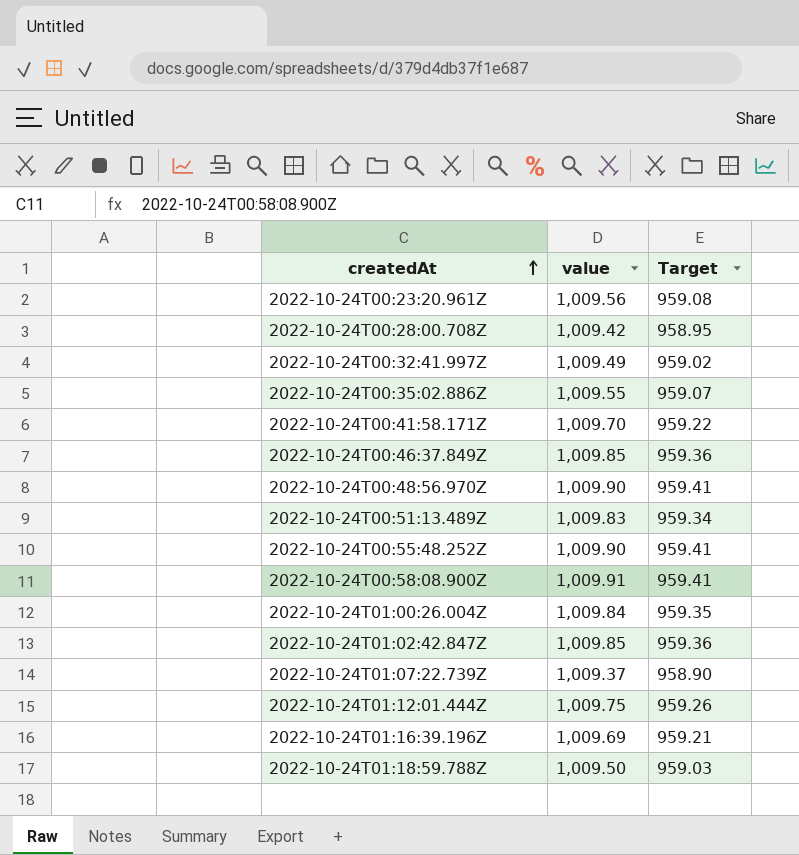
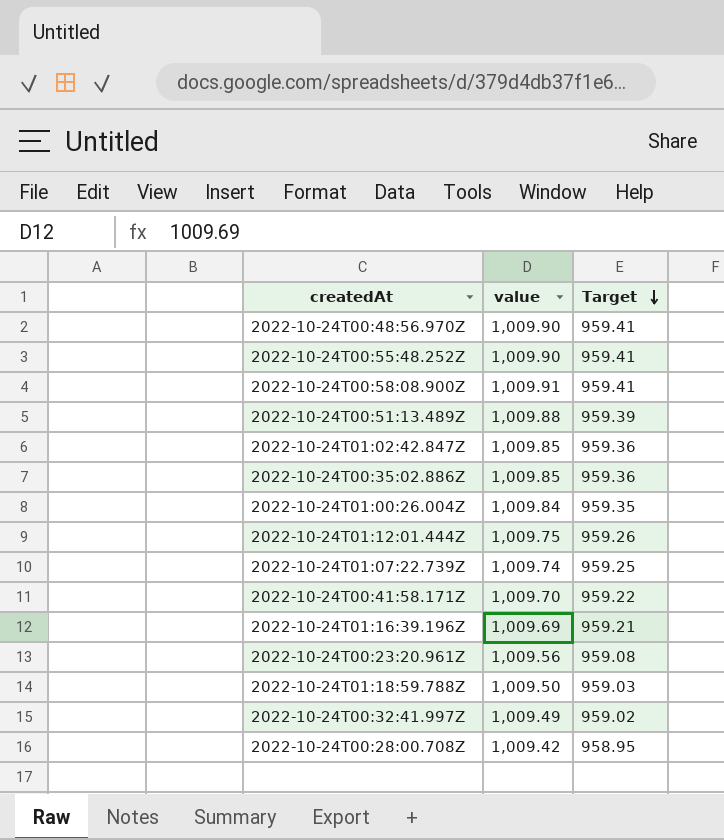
row order: createdAt ascending -> Target descending
row 2022-10-24T00:46:37.849Z: 1,009.85 | 959.36 -> none
2022-10-24T00:51:13.489Z | value: 1,009.83 -> 1,009.88
2022-10-24T00:51:13.489Z | Target: 959.34 -> 959.39
2022-10-24T00:35:02.886Z | value: 1,009.55 -> 1,009.85
2022-10-24T00:35:02.886Z | Target: 959.07 -> 959.36
2022-10-24T01:07:22.739Z | value: 1,009.37 -> 1,009.74
2022-10-24T01:07:22.739Z | Target: 958.90 -> 959.25

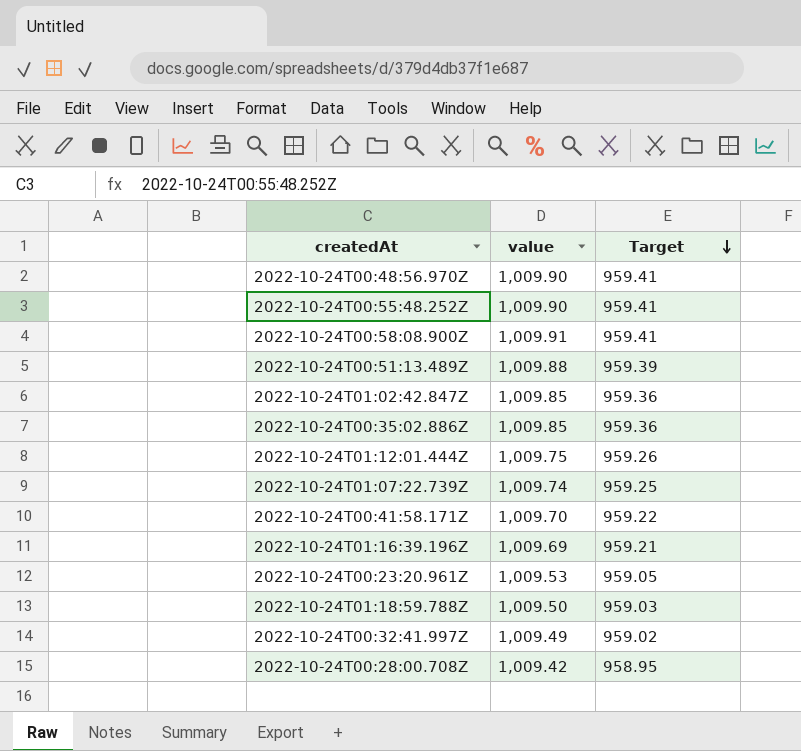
row 2022-10-24T01:00:26.004Z: 1,009.84 | 959.35 -> none
2022-10-24T00:23:20.961Z | value: 1,009.56 -> 1,009.53
2022-10-24T00:23:20.961Z | Target: 959.08 -> 959.05

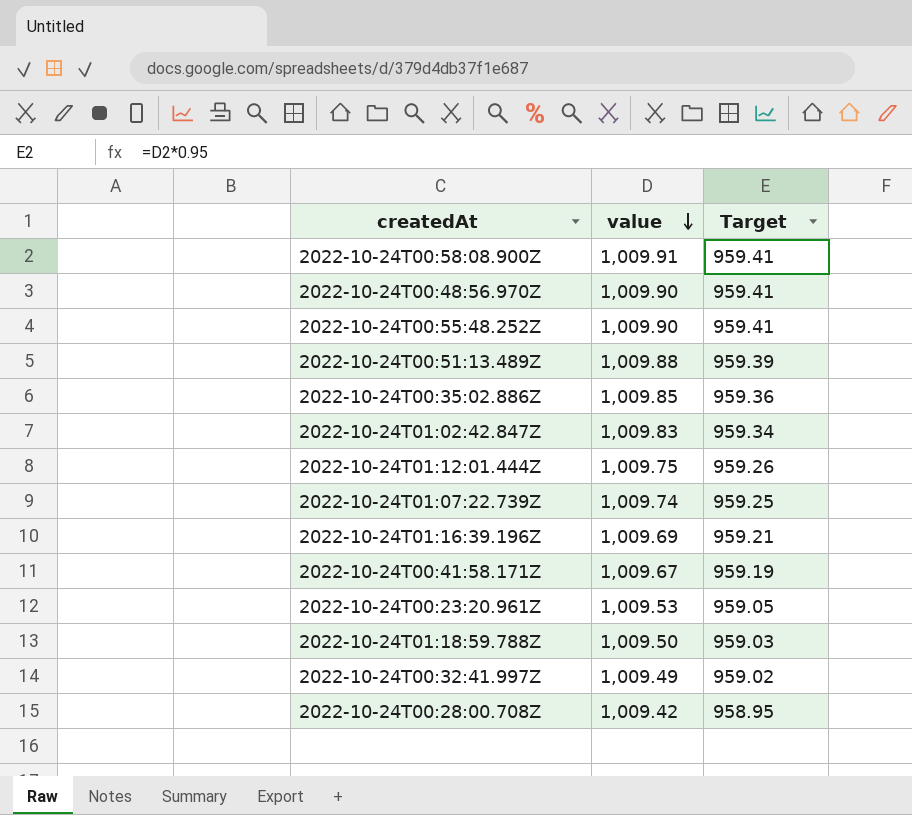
row order: Target descending -> value descending
2022-10-24T01:02:42.847Z | value: 1,009.85 -> 1,009.83
2022-10-24T01:02:42.847Z | Target: 959.36 -> 959.34
2022-10-24T00:41:58.171Z | value: 1,009.70 -> 1,009.67
2022-10-24T00:41:58.171Z | Target: 959.22 -> 959.19

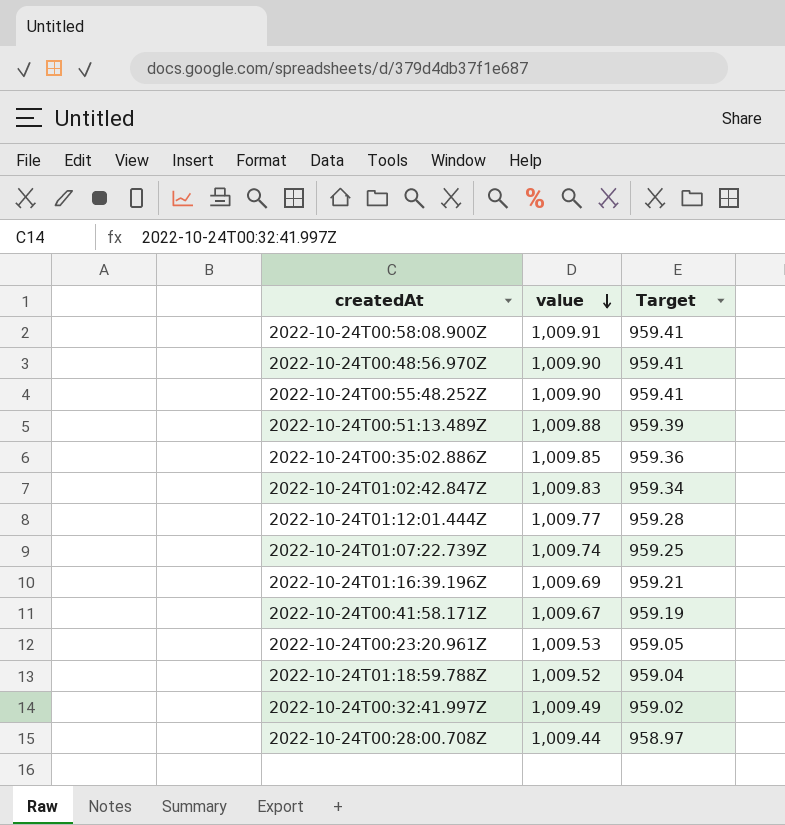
2022-10-24T01:12:01.444Z | value: 1,009.75 -> 1,009.77
2022-10-24T01:12:01.444Z | Target: 959.26 -> 959.28
2022-10-24T01:18:59.788Z | value: 1,009.50 -> 1,009.52
2022-10-24T01:18:59.788Z | Target: 959.03 -> 959.04
2022-10-24T00:28:00.708Z | value: 1,009.42 -> 1,009.44
2022-10-24T00:28:00.708Z | Target: 958.95 -> 958.97

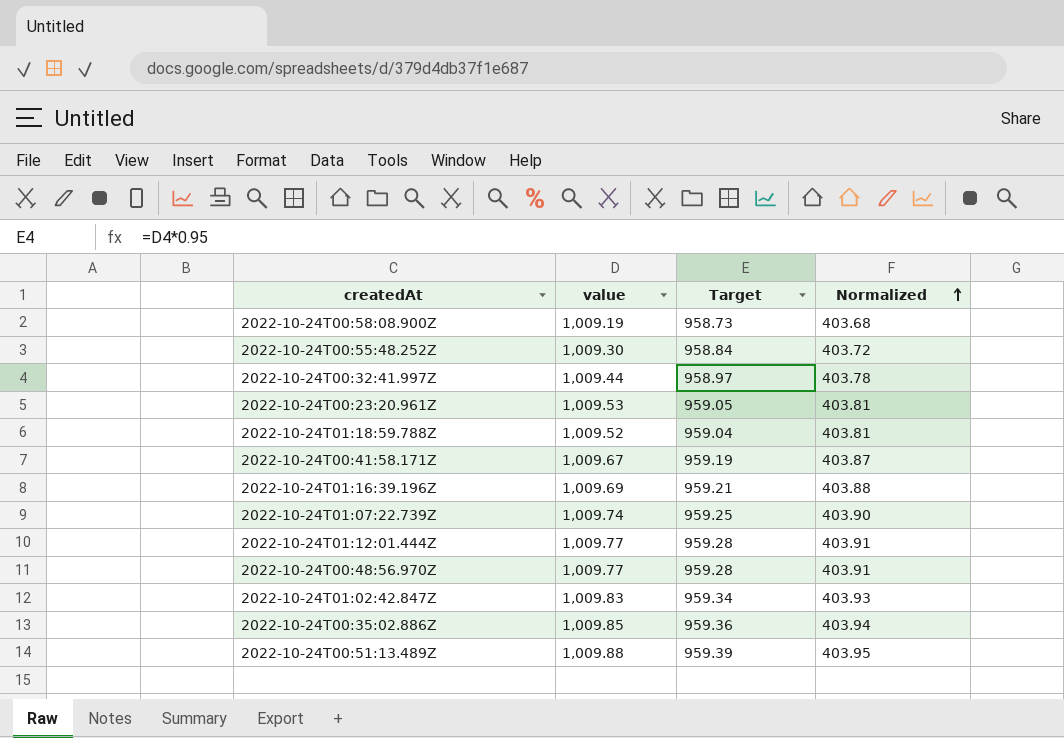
row order: value descending -> Normalized ascending
column Normalized | formula: none -> [value] * 0.4
row 2022-10-24T00:28:00.708Z: 1,009.44 | 958.97 -> none
2022-10-24T00:58:08.900Z | value: 1,009.91 -> 1,009.19
2022-10-24T00:58:08.900Z | Target: 959.41 -> 958.73
2022-10-24T00:55:48.252Z | value: 1,009.90 -> 1,009.30
2022-10-24T00:55:48.252Z | Target: 959.41 -> 958.84
2022-10-24T00:32:41.997Z | value: 1,009.49 -> 1,009.44
2022-10-24T00:32:41.997Z | Target: 959.02 -> 958.97
2022-10-24T00:48:56.970Z | value: 1,009.90 -> 1,009.77
2022-10-24T00:48:56.970Z | Target: 959.41 -> 959.28

